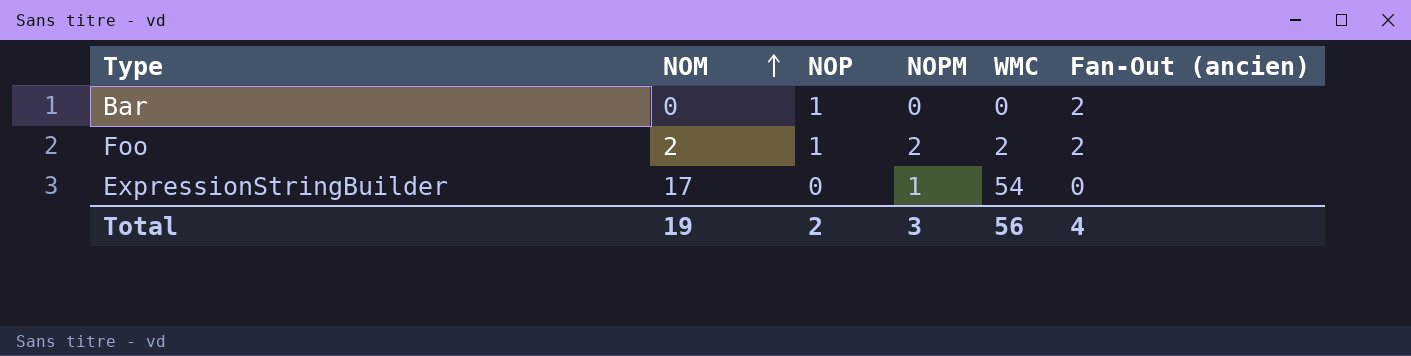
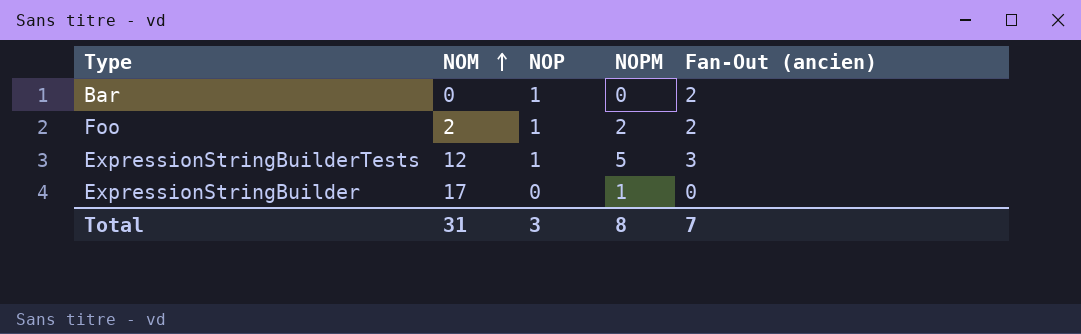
column WMC | position: 5 -> none
row ExpressionStringBuilderTests: none -> 12 | 1 | 5 | 3
Total | NOM: 19 -> 31
Total | NOP: 2 -> 3
Total | NOPM: 3 -> 8
Total | Fan-Out (ancien): 4 -> 7

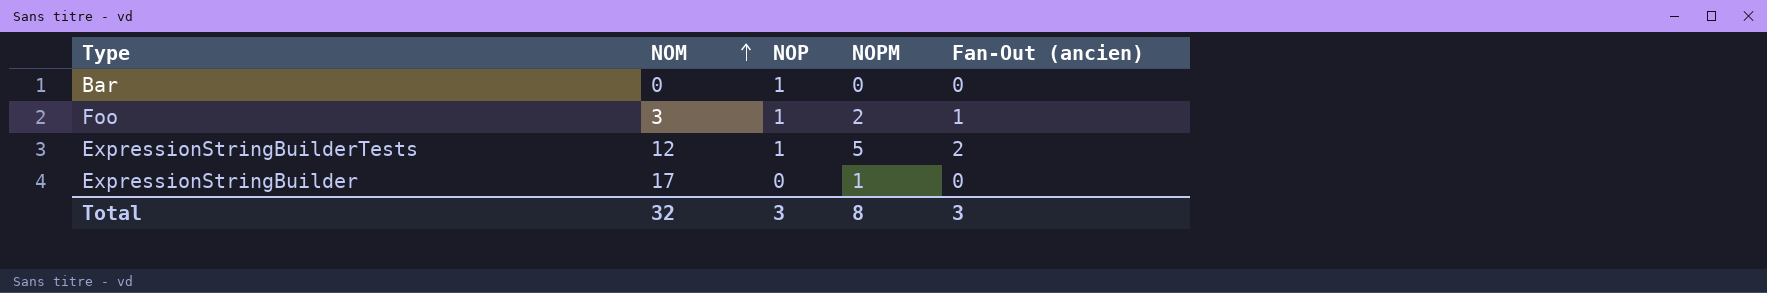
Bar | Fan-Out (ancien): 2 -> 0
Foo | NOM: 2 -> 3
Foo | Fan-Out (ancien): 2 -> 1
ExpressionStringBuilderTests | Fan-Out (ancien): 3 -> 2
Total | NOM: 31 -> 32
Total | Fan-Out (ancien): 7 -> 3

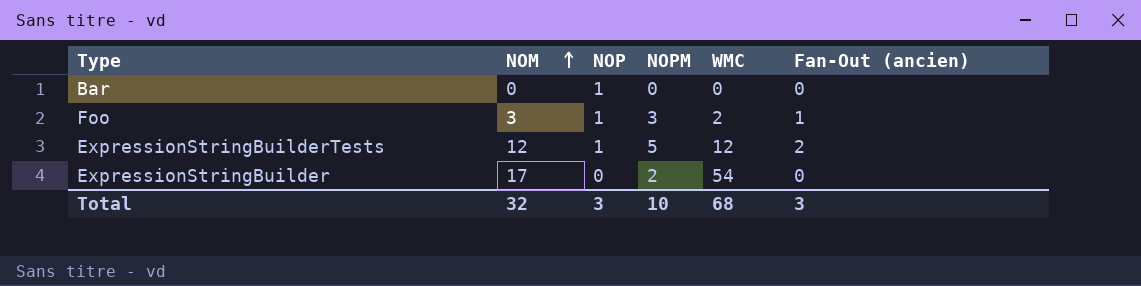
column WMC | position: none -> 5
Foo | NOPM: 2 -> 3
ExpressionStringBuilder | NOPM: 1 -> 2
Total | NOPM: 8 -> 10

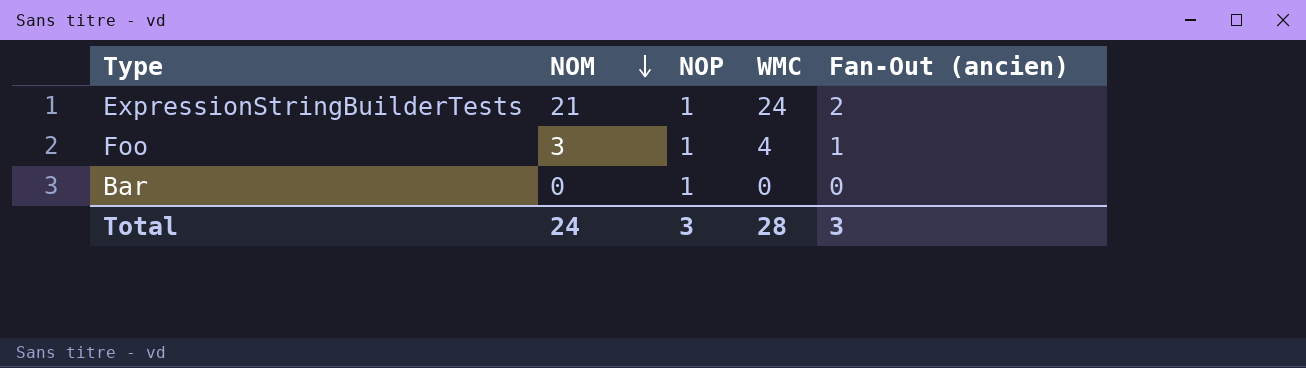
row order: NOM ascending -> NOM descending
column NOPM | position: 4 -> none
row ExpressionStringBuilder: 17 | 0 | 2 | 54 | 0 -> none
ExpressionStringBuilderTests | NOM: 12 -> 21
ExpressionStringBuilderTests | WMC: 12 -> 24
Foo | WMC: 2 -> 4
Total | NOM: 32 -> 24
Total | WMC: 68 -> 28

